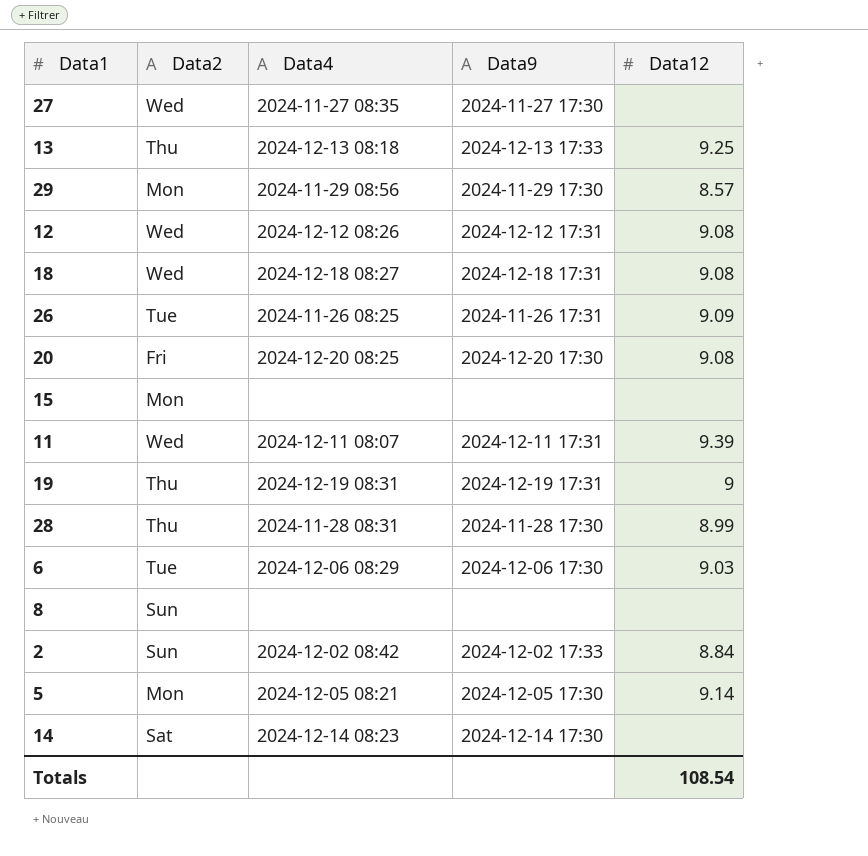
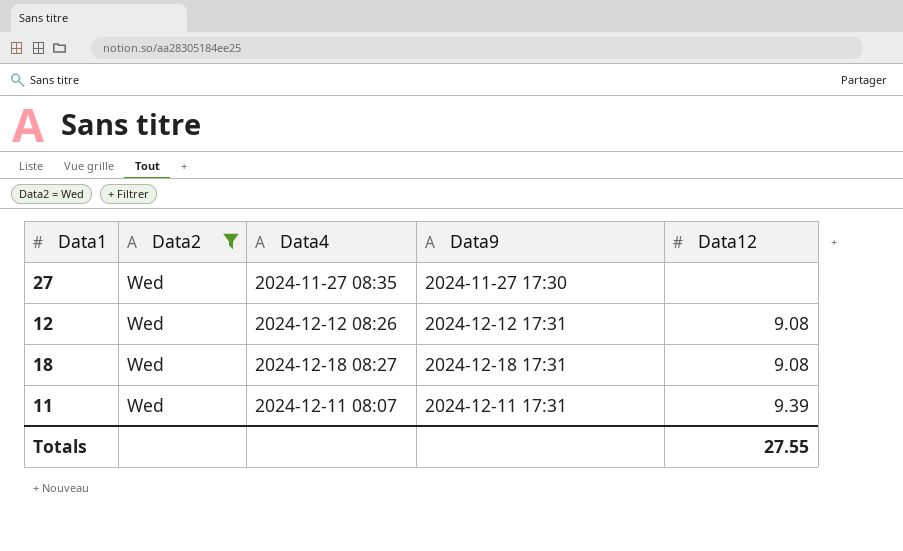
filter: none -> Data2 = Wed
Totals | Data12: 108.54 -> 27.55

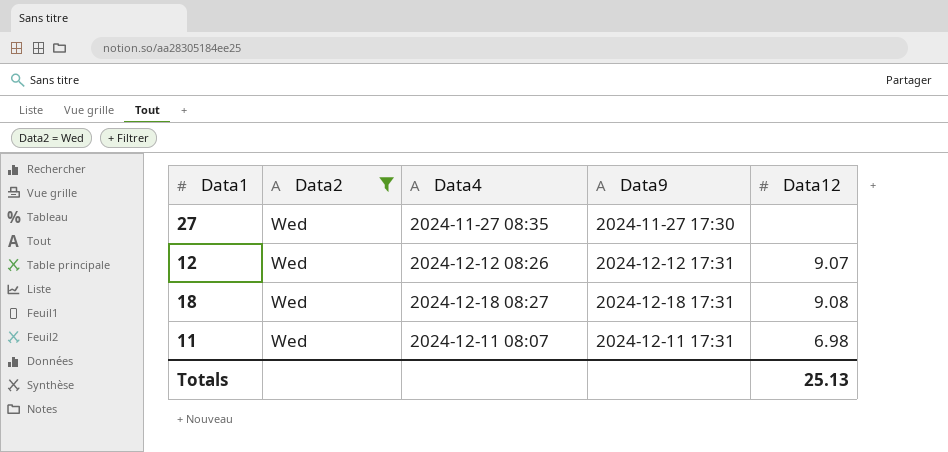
12 | Data12: 9.08 -> 9.07
11 | Data12: 9.39 -> 6.98
Totals | Data12: 27.55 -> 25.13

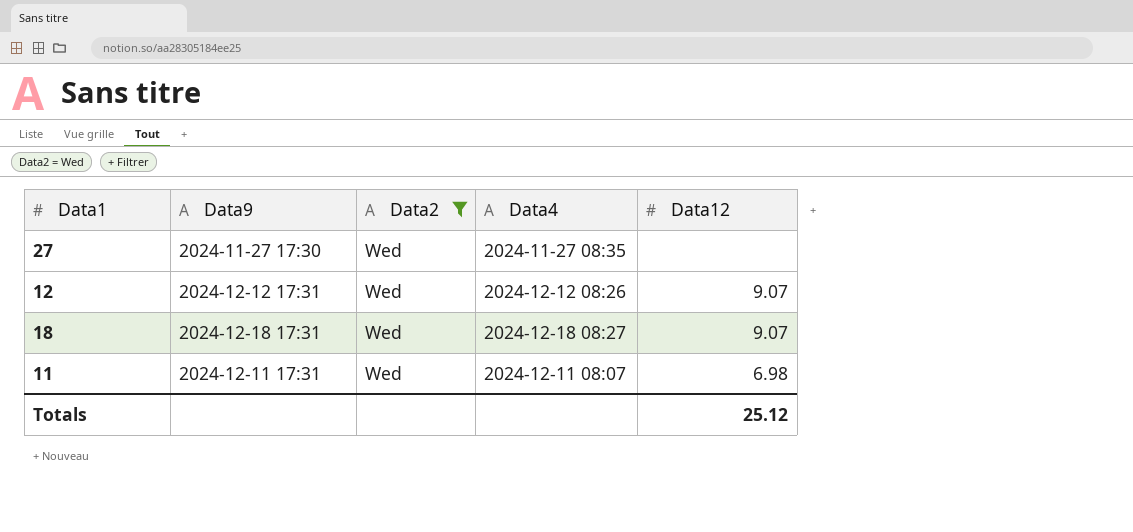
column Data9 | position: 4 -> 2
18 | Data12: 9.08 -> 9.07
Totals | Data12: 25.13 -> 25.12

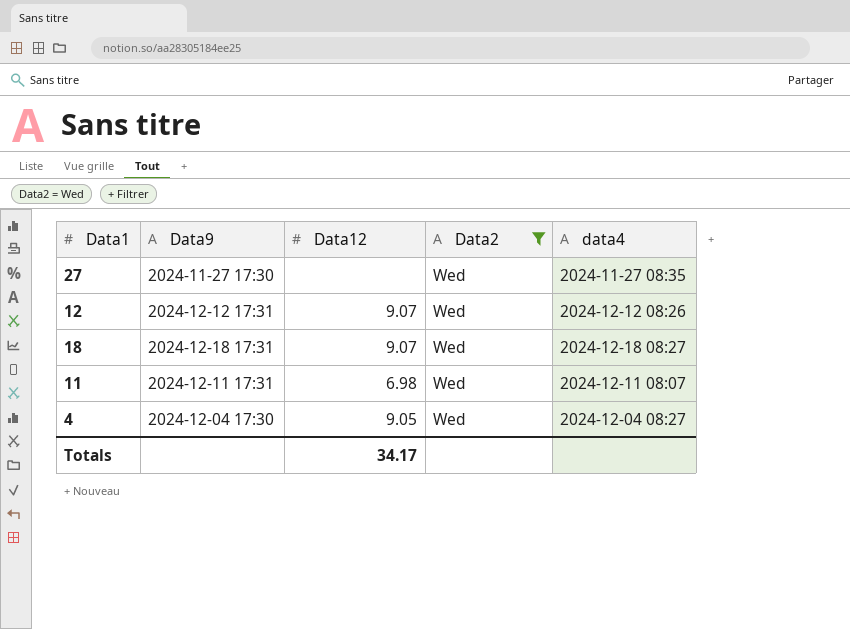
column Data12 | position: 5 -> 3
column name: Data4 -> data4
row 4: none -> 2024-12-04 17:30 | 9.05 | Wed | 2024-12-04 08:27
Totals | Data12: 25.12 -> 34.17

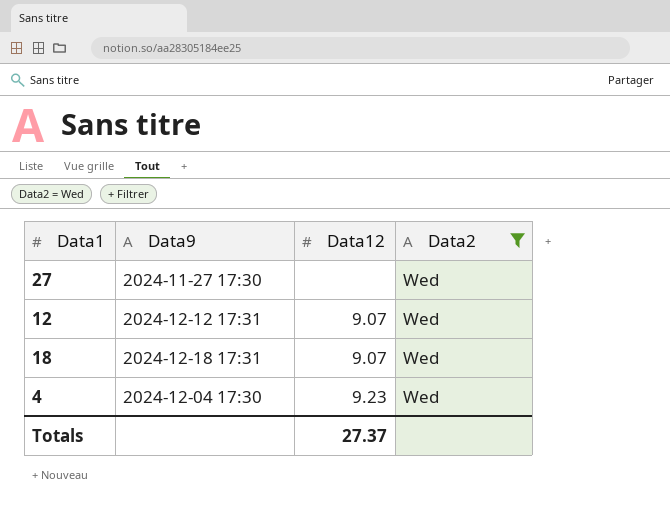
column data4 | position: 5 -> none
row 11: 2024-12-11 17:31 | 6.98 | Wed | 2024-12-11 08:07 -> none
4 | Data12: 9.05 -> 9.23
Totals | Data12: 34.17 -> 27.37

